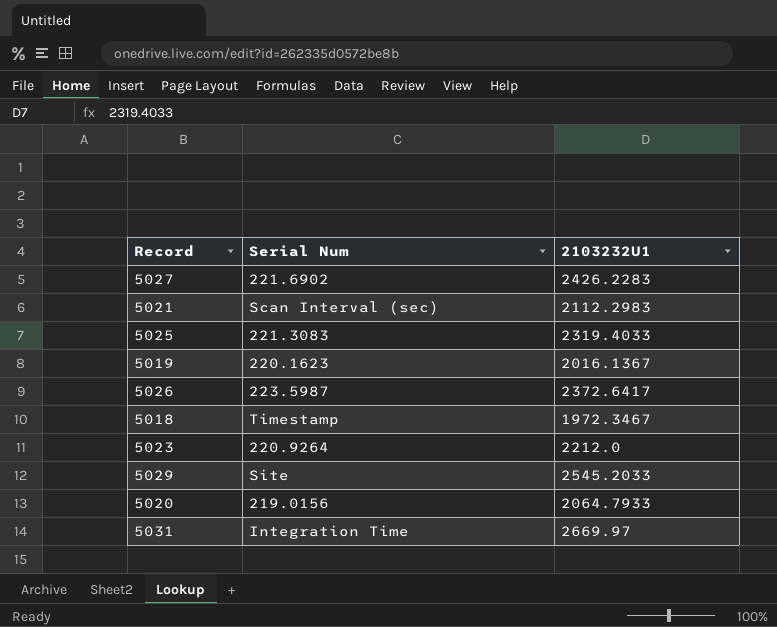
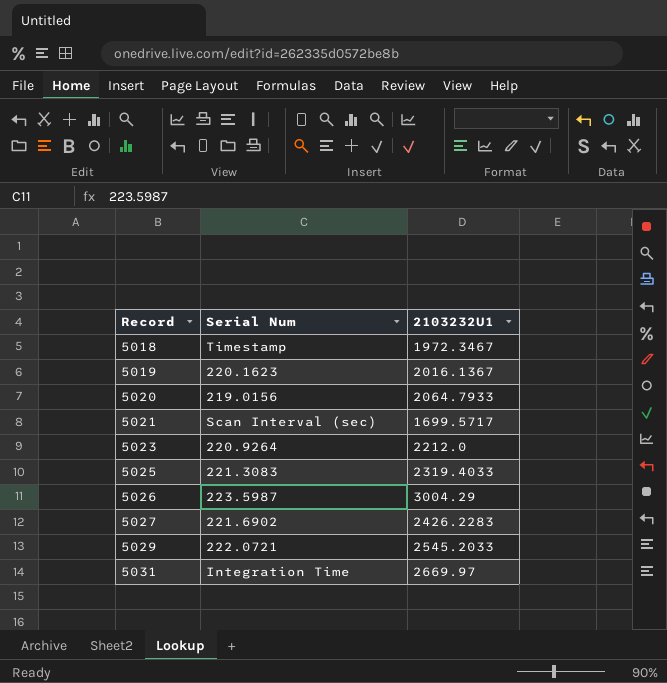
row order: none -> Record ascending
5021 | 2103232U1: 2112.2983 -> 1699.5717
5026 | 2103232U1: 2372.6417 -> 3004.29
5029 | Serial Num: Site -> 222.0721

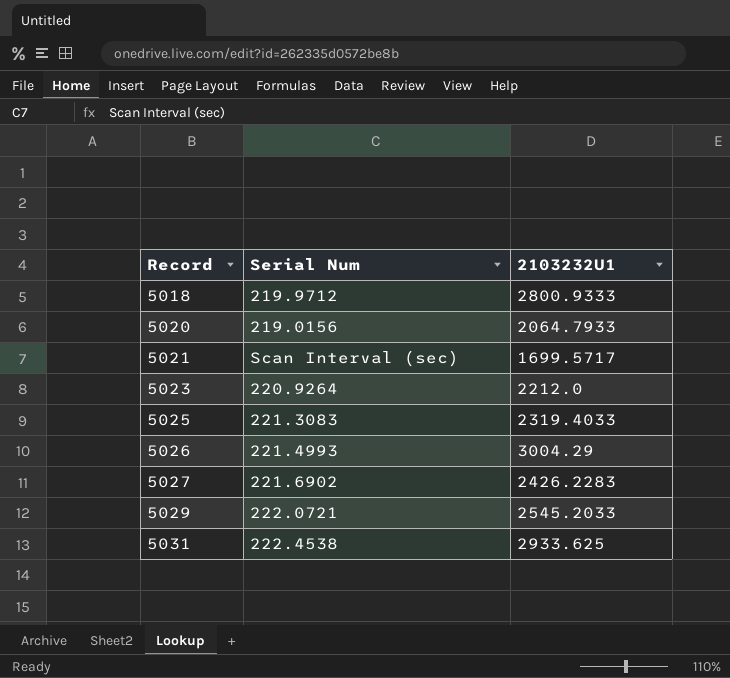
row 5019: 220.1623 | 2016.1367 -> none
5018 | Serial Num: Timestamp -> 219.9712
5018 | 2103232U1: 1972.3467 -> 2800.9333
5026 | Serial Num: 223.5987 -> 221.4993
5031 | Serial Num: Integration Time -> 222.4538
5031 | 2103232U1: 2669.97 -> 2933.625

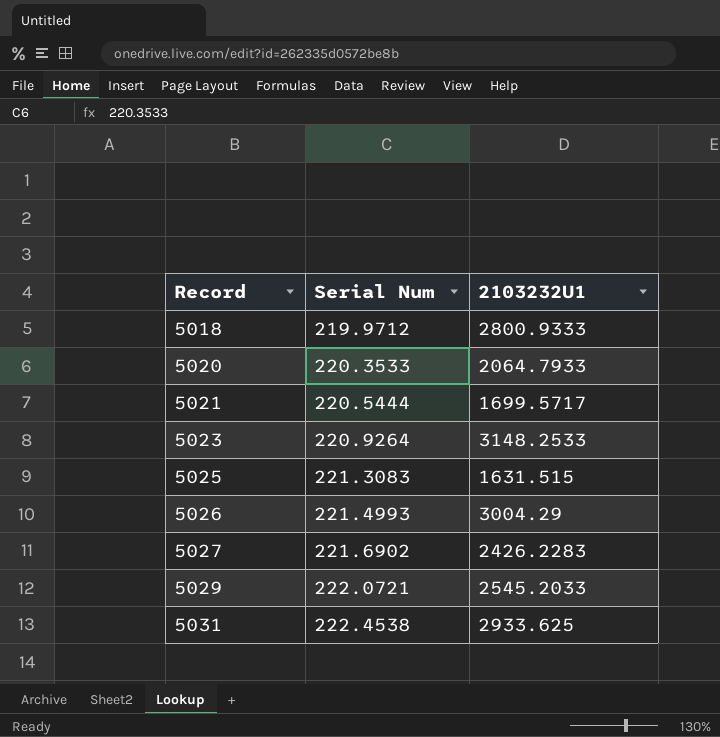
5020 | Serial Num: 219.0156 -> 220.3533
5021 | Serial Num: Scan Interval (sec) -> 220.5444
5023 | 2103232U1: 2212.0 -> 3148.2533
5025 | 2103232U1: 2319.4033 -> 1631.515

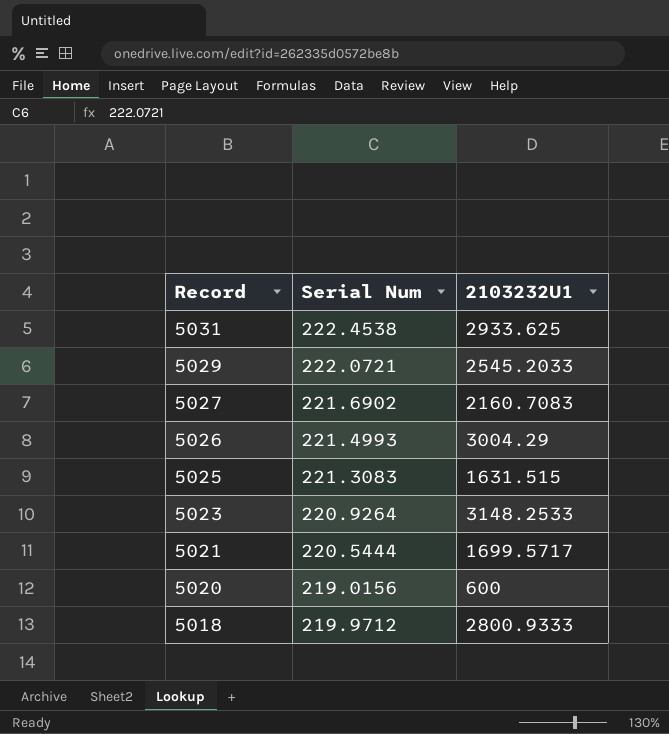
row order: Record ascending -> Record descending
5027 | 2103232U1: 2426.2283 -> 2160.7083
5020 | Serial Num: 220.3533 -> 219.0156
5020 | 2103232U1: 2064.7933 -> 600

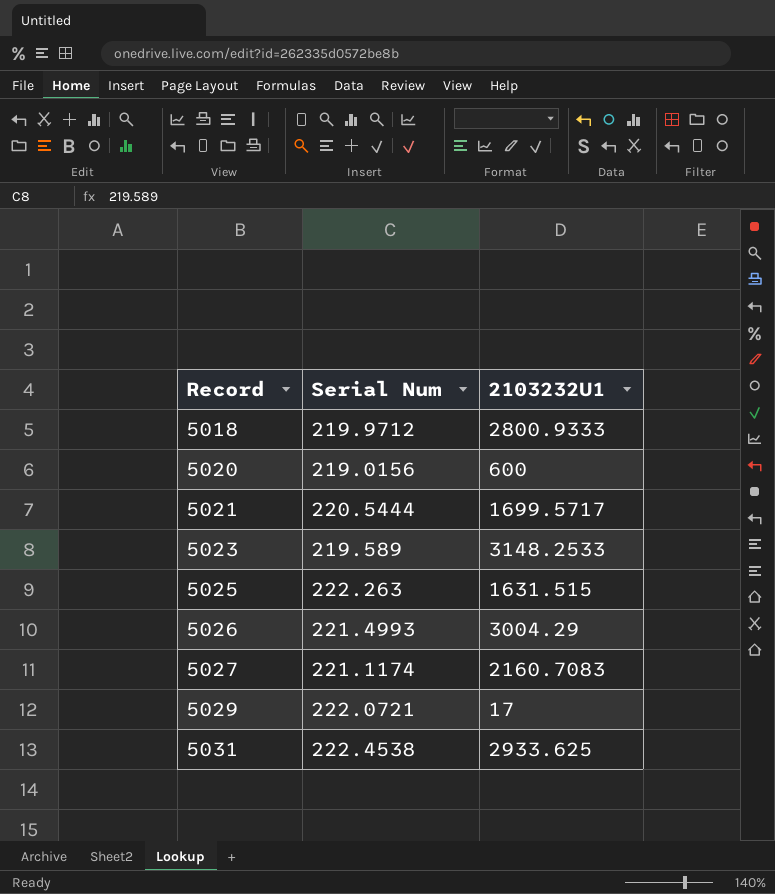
row order: Record descending -> Record ascending
5023 | Serial Num: 220.9264 -> 219.589
5025 | Serial Num: 221.3083 -> 222.263
5027 | Serial Num: 221.6902 -> 221.1174
5029 | 2103232U1: 2545.2033 -> 17

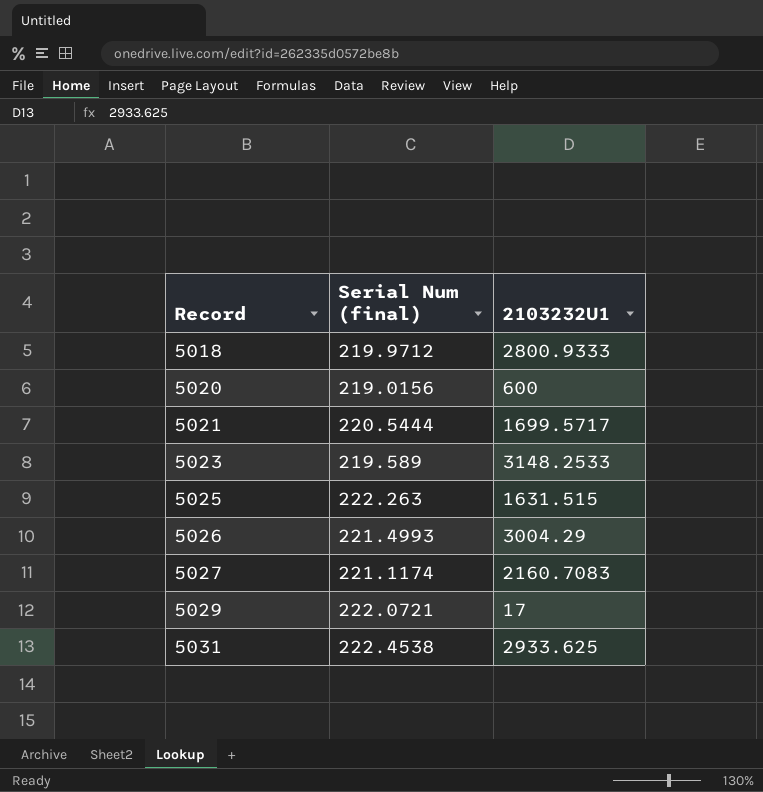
column name: Serial Num -> Serial Num (final)

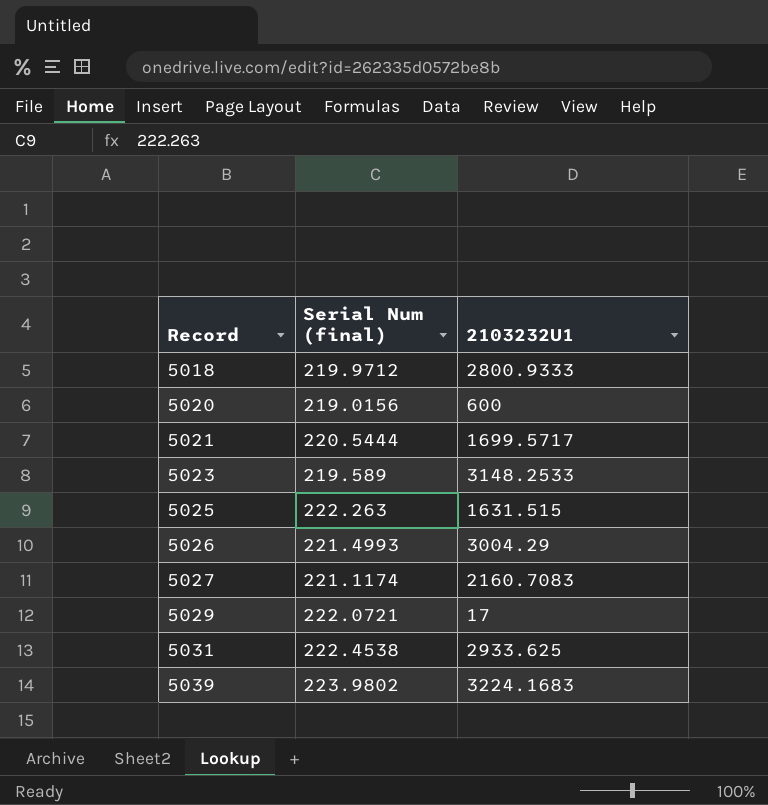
row 5039: none -> 223.9802 | 3224.1683

